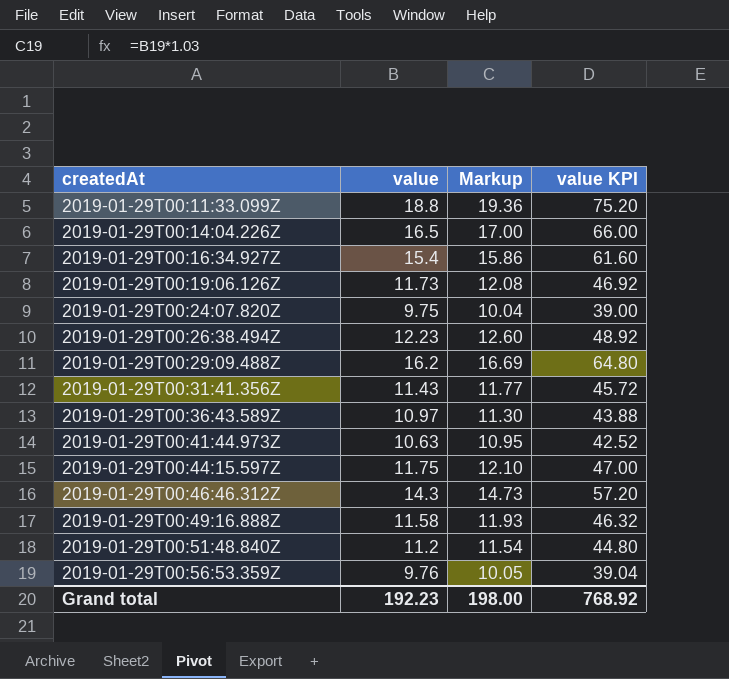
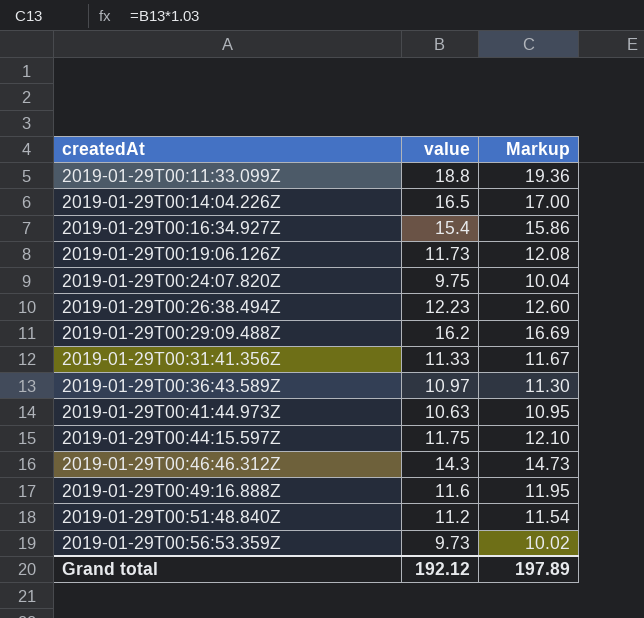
column value KPI | formula: [value] * 4 -> none
2019-01-29T00:31:41.356Z | value: 11.43 -> 11.33
2019-01-29T00:31:41.356Z | Markup: 11.77 -> 11.67
2019-01-29T00:49:16.888Z | value: 11.58 -> 11.6
2019-01-29T00:49:16.888Z | Markup: 11.93 -> 11.95
2019-01-29T00:56:53.359Z | value: 9.76 -> 9.73
2019-01-29T00:56:53.359Z | Markup: 10.05 -> 10.02
Grand total | value: 192.23 -> 192.12
Grand total | Markup: 198.00 -> 197.89

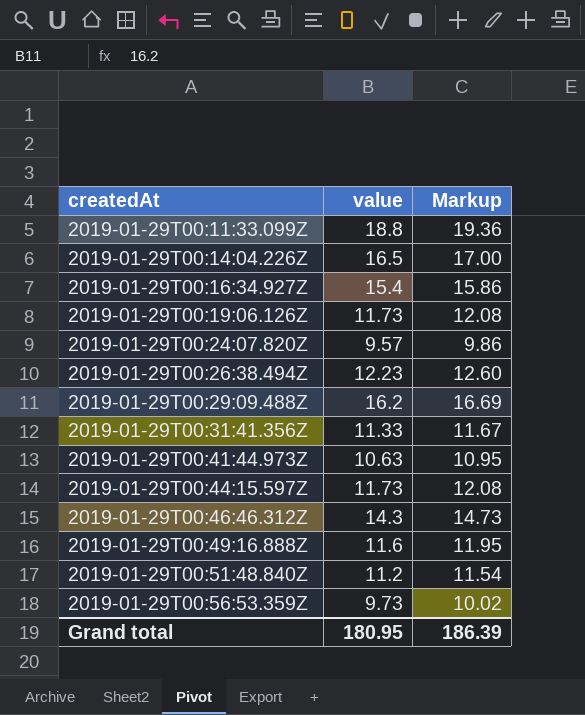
row 2019-01-29T00:36:43.589Z: 10.97 | 11.30 -> none
2019-01-29T00:24:07.820Z | value: 9.75 -> 9.57
2019-01-29T00:24:07.820Z | Markup: 10.04 -> 9.86
2019-01-29T00:44:15.597Z | value: 11.75 -> 11.73
2019-01-29T00:44:15.597Z | Markup: 12.10 -> 12.08
Grand total | value: 192.12 -> 180.95
Grand total | Markup: 197.89 -> 186.39

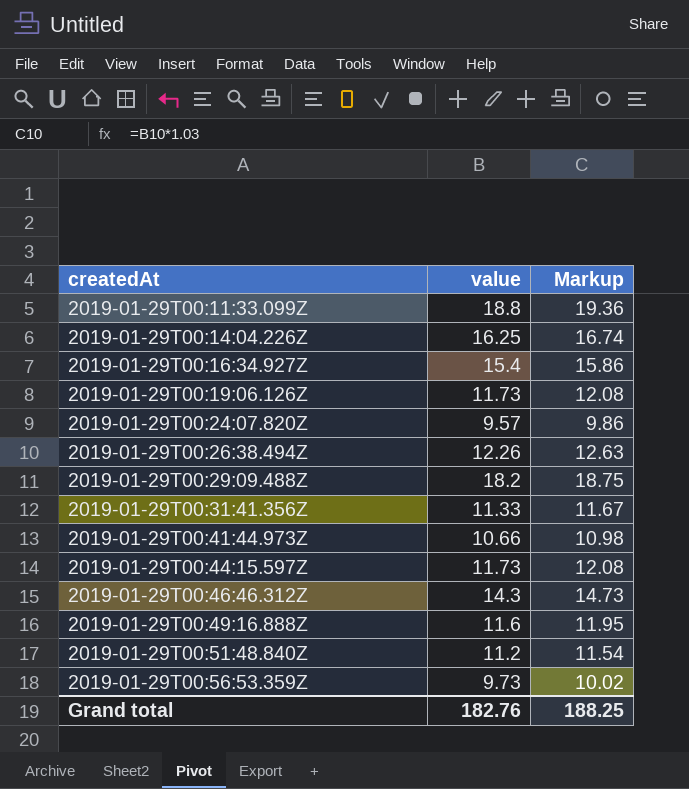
2019-01-29T00:14:04.226Z | value: 16.5 -> 16.25
2019-01-29T00:14:04.226Z | Markup: 17.00 -> 16.74
2019-01-29T00:26:38.494Z | value: 12.23 -> 12.26
2019-01-29T00:26:38.494Z | Markup: 12.60 -> 12.63
2019-01-29T00:29:09.488Z | value: 16.2 -> 18.2
2019-01-29T00:29:09.488Z | Markup: 16.69 -> 18.75
2019-01-29T00:41:44.973Z | value: 10.63 -> 10.66
2019-01-29T00:41:44.973Z | Markup: 10.95 -> 10.98
Grand total | value: 180.95 -> 182.76
Grand total | Markup: 186.39 -> 188.25

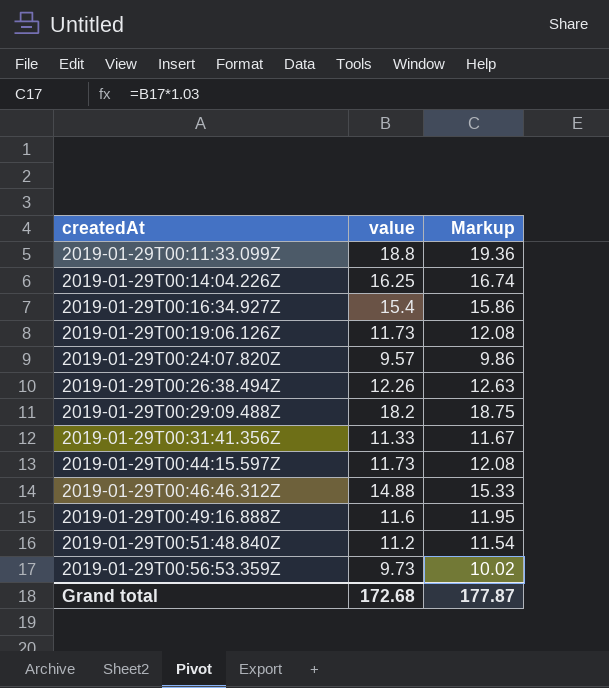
row 2019-01-29T00:41:44.973Z: 10.66 | 10.98 -> none
2019-01-29T00:46:46.312Z | value: 14.3 -> 14.88
2019-01-29T00:46:46.312Z | Markup: 14.73 -> 15.33
Grand total | value: 182.76 -> 172.68
Grand total | Markup: 188.25 -> 177.87

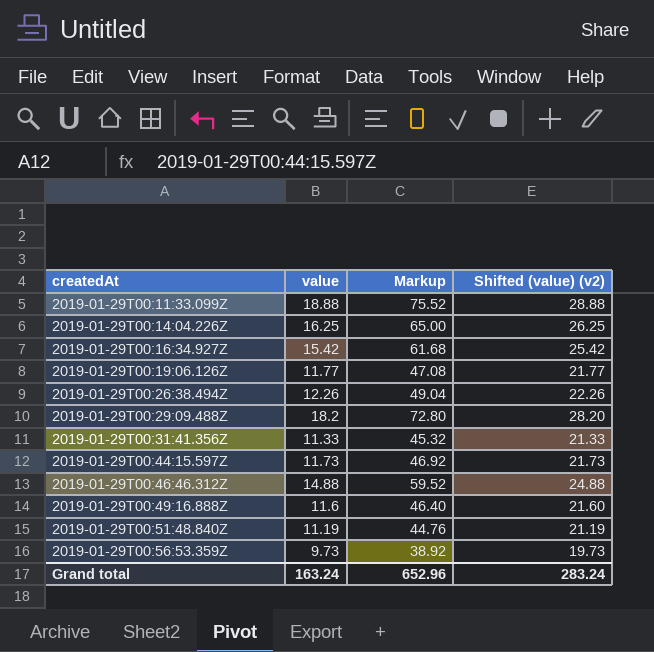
column Markup | formula: [value] * 1.03 -> [value] * 4
column Shifted (value) (v2) | formula: none -> [value] + 10
row 2019-01-29T00:24:07.820Z: 9.57 | 9.86 -> none
2019-01-29T00:11:33.099Z | value: 18.8 -> 18.88
2019-01-29T00:16:34.927Z | value: 15.4 -> 15.42
2019-01-29T00:19:06.126Z | value: 11.73 -> 11.77
2019-01-29T00:51:48.840Z | value: 11.2 -> 11.19
Grand total | value: 172.68 -> 163.24
Grand total | Markup: 177.87 -> 652.96

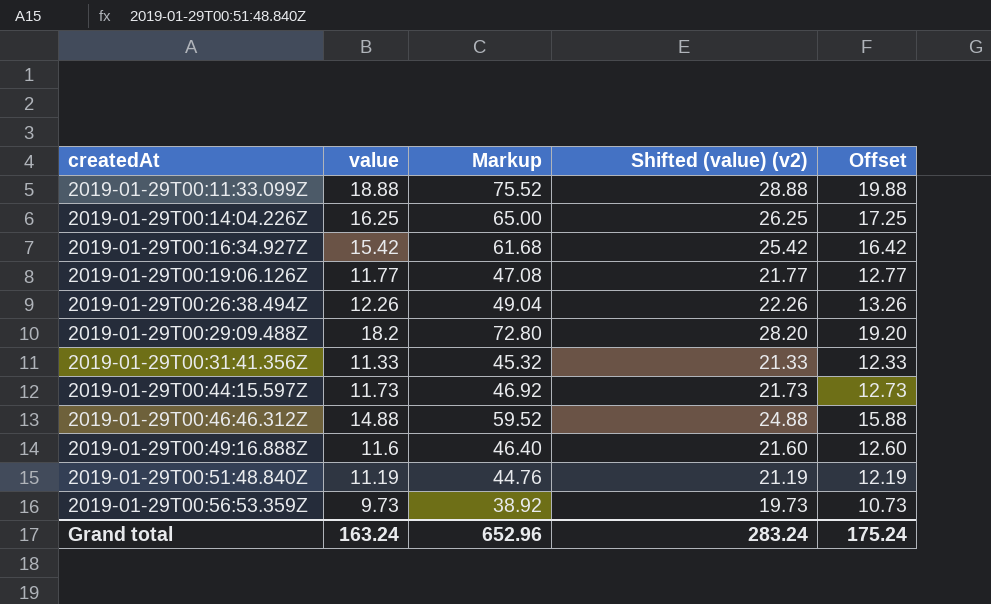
column Offset | formula: none -> [value] + 1

